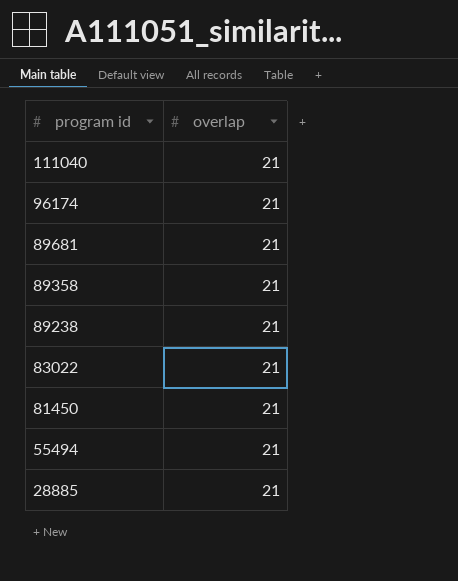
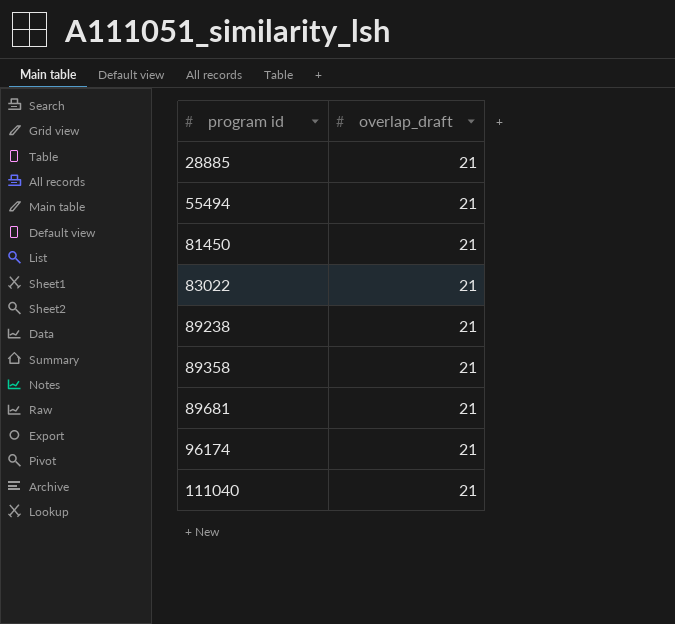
row order: program id descending -> program id ascending
column name: overlap -> overlap_draft

